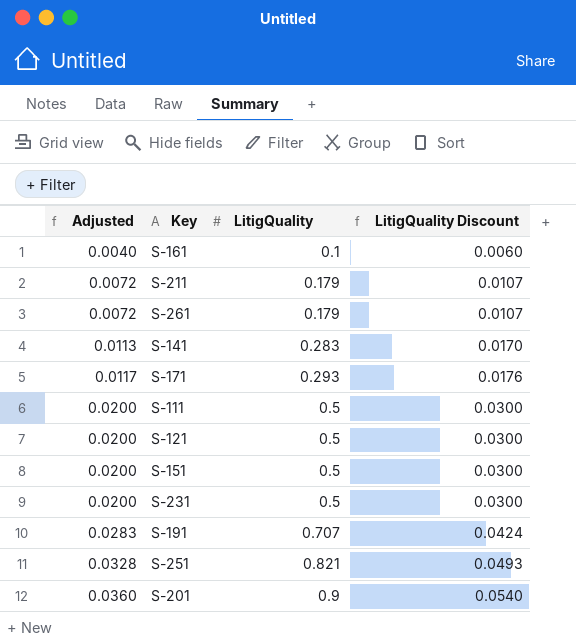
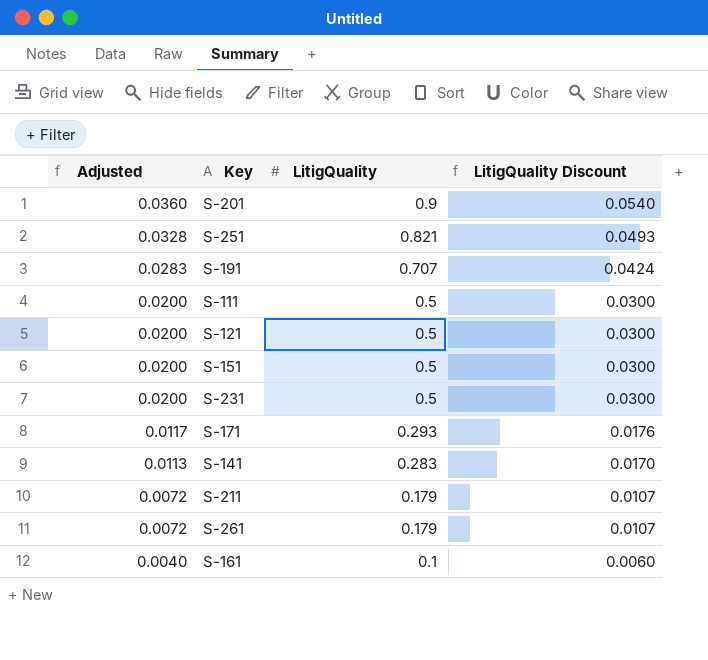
row order: Adjusted ascending -> Adjusted descending

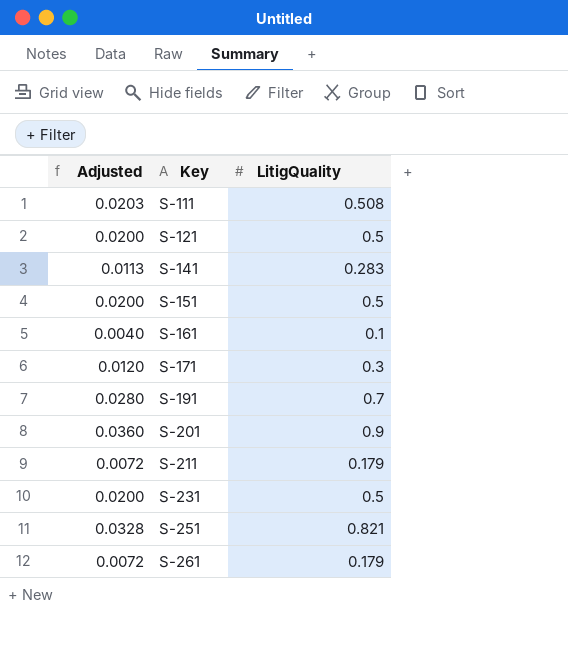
row order: Adjusted descending -> Key ascending
column LitigQuality Discount | formula: [LitigQuality] * 0.06 -> none
S-111 | Adjusted: 0.0200 -> 0.0203
S-111 | LitigQuality: 0.5 -> 0.508
S-171 | Adjusted: 0.0117 -> 0.0120
S-171 | LitigQuality: 0.293 -> 0.3
S-191 | Adjusted: 0.0283 -> 0.0280
S-191 | LitigQuality: 0.707 -> 0.7

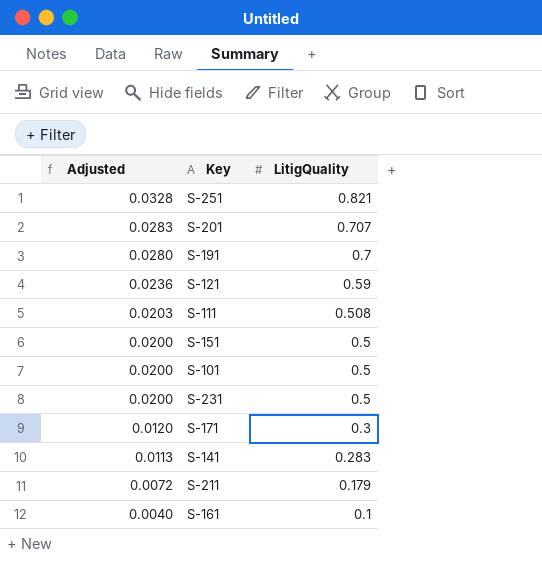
row order: Key ascending -> Adjusted descending
row S-261: 0.0072 | 0.179 -> none
S-201 | Adjusted: 0.0360 -> 0.0283
S-201 | LitigQuality: 0.9 -> 0.707
S-121 | Adjusted: 0.0200 -> 0.0236
S-121 | LitigQuality: 0.5 -> 0.59
row S-101: none -> 0.0200 | 0.5

